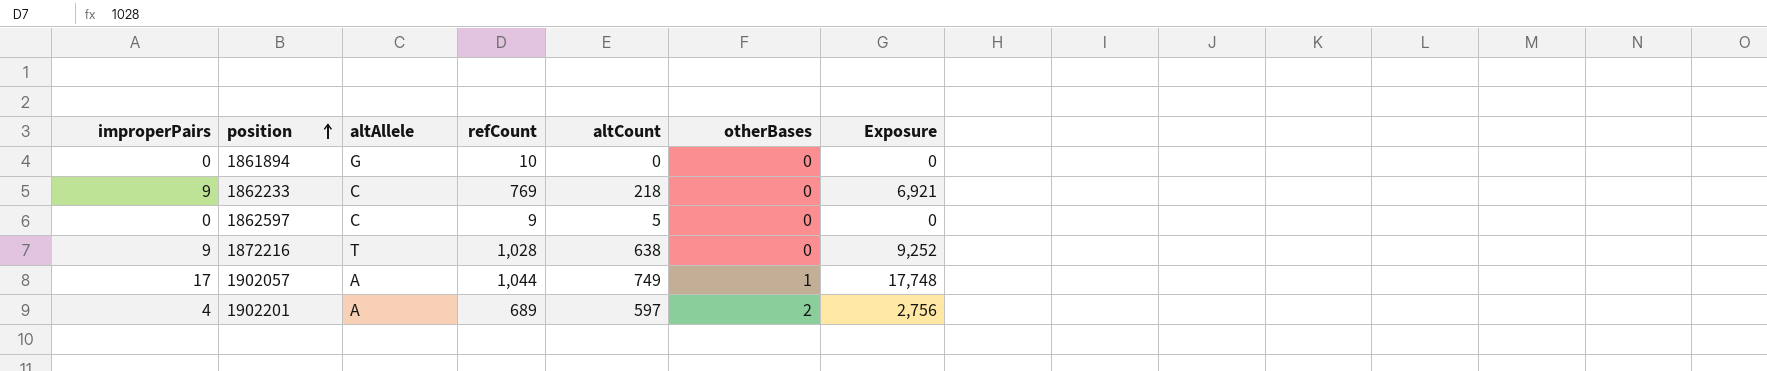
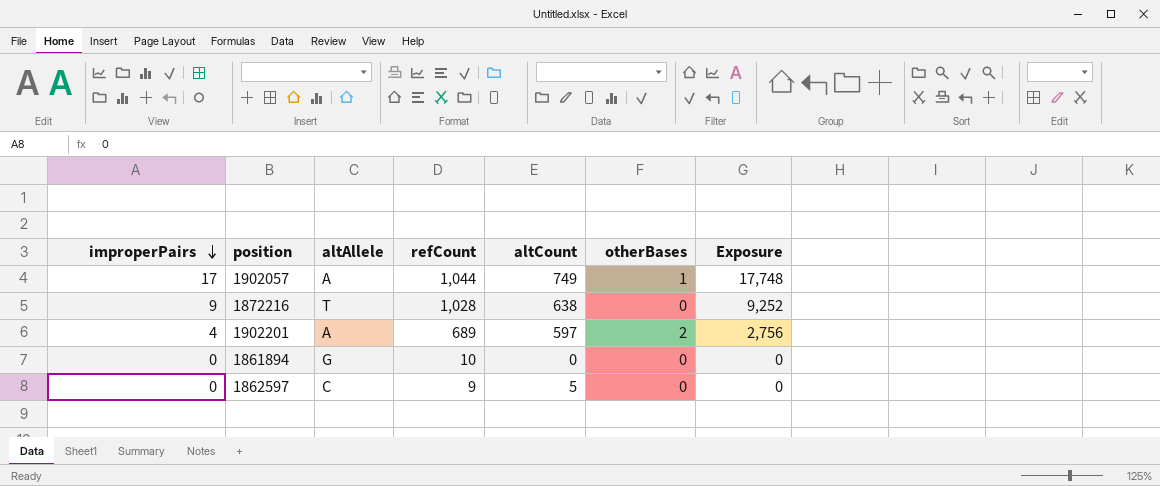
row order: position ascending -> improperPairs descending
row 1862233: 9 | C | 769 | 218 | 0 | 6,921 -> none

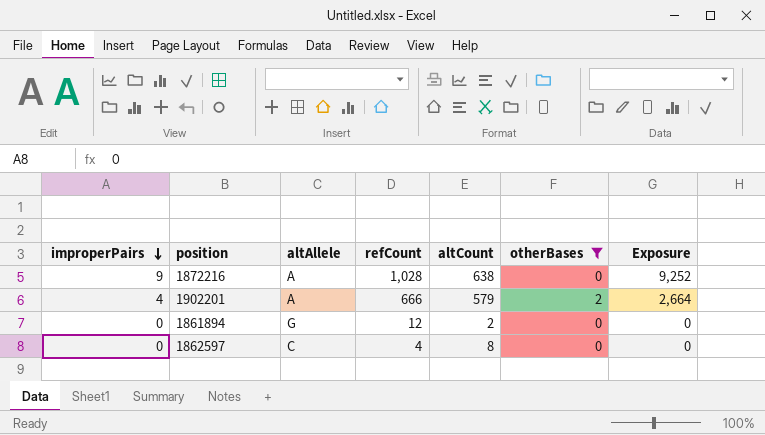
filter: none -> otherBases != 1
1872216 | altAllele: T -> A
1902201 | refCount: 689 -> 666
1902201 | altCount: 597 -> 579
1902201 | Exposure: 2,756 -> 2,664
1861894 | refCount: 10 -> 12
1861894 | altCount: 0 -> 2
1862597 | refCount: 9 -> 4
1862597 | altCount: 5 -> 8

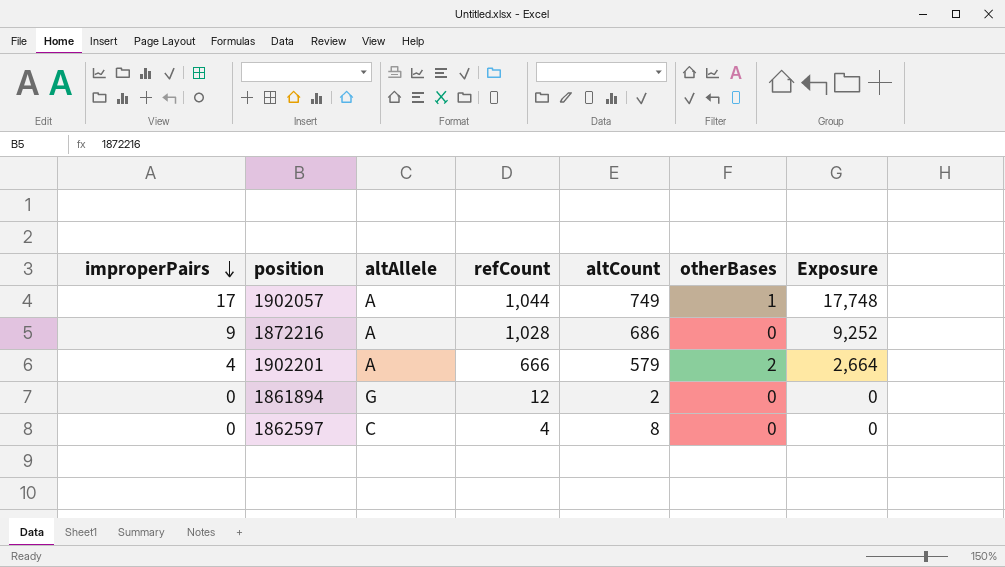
filter: otherBases != 1 -> none
1872216 | altCount: 638 -> 686

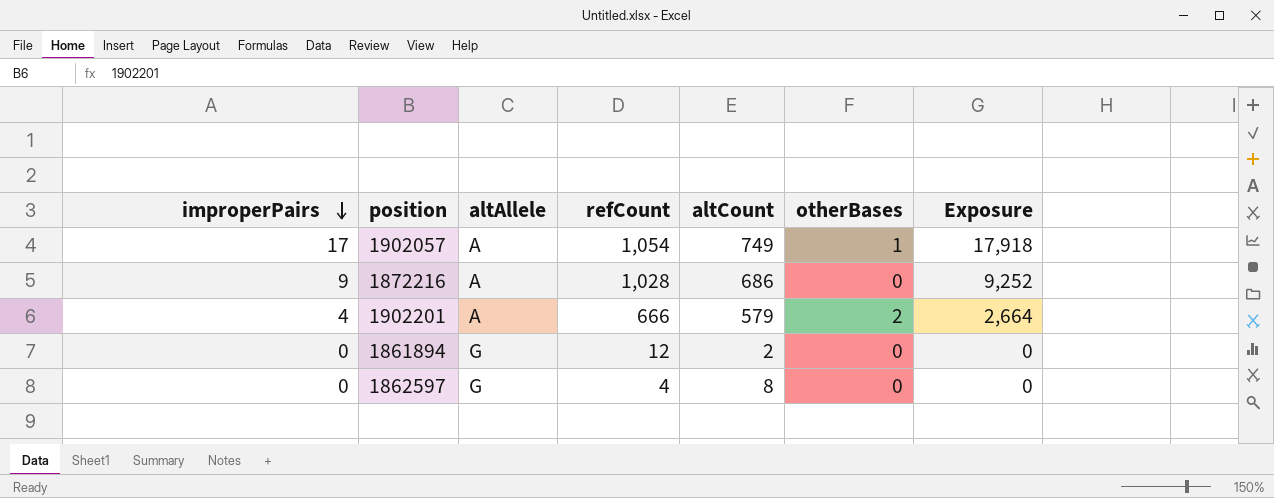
1902057 | refCount: 1,044 -> 1,054
1902057 | Exposure: 17,748 -> 17,918
1862597 | altAllele: C -> G

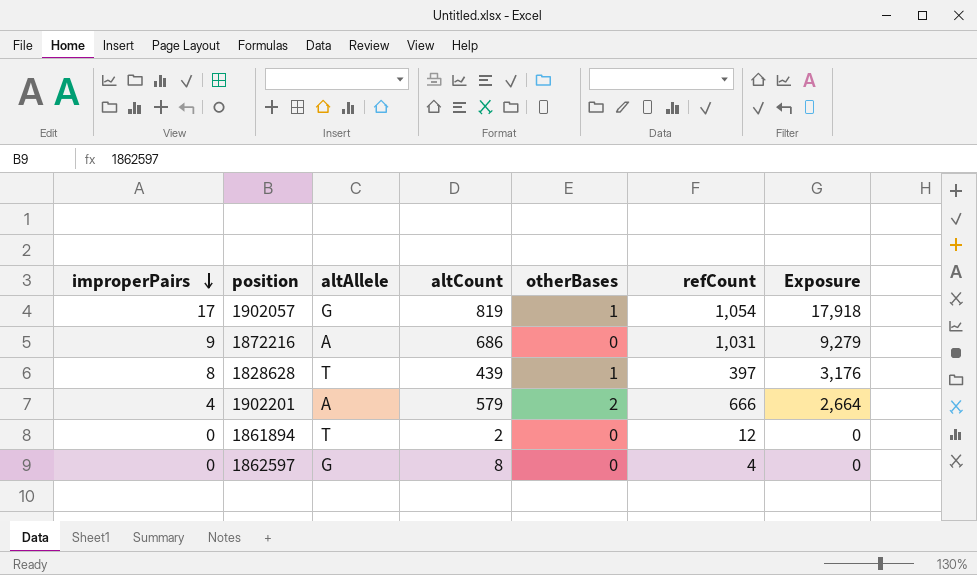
column refCount | position: 4 -> 6
1902057 | altAllele: A -> G
1902057 | altCount: 749 -> 819
1872216 | refCount: 1,028 -> 1,031
1872216 | Exposure: 9,252 -> 9,279
row 1828628: none -> 8 | T | 439 | 1 | 397 | 3,176
1861894 | altAllele: G -> T

